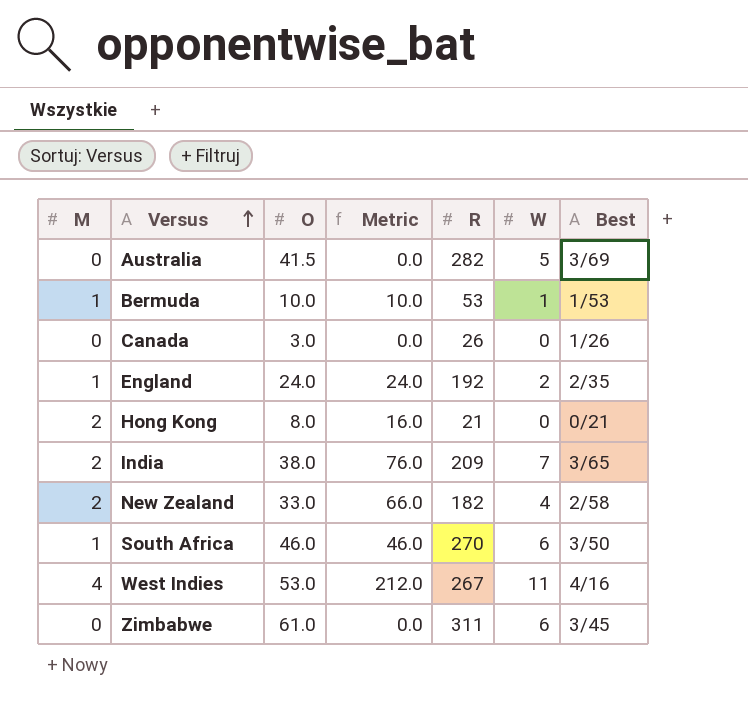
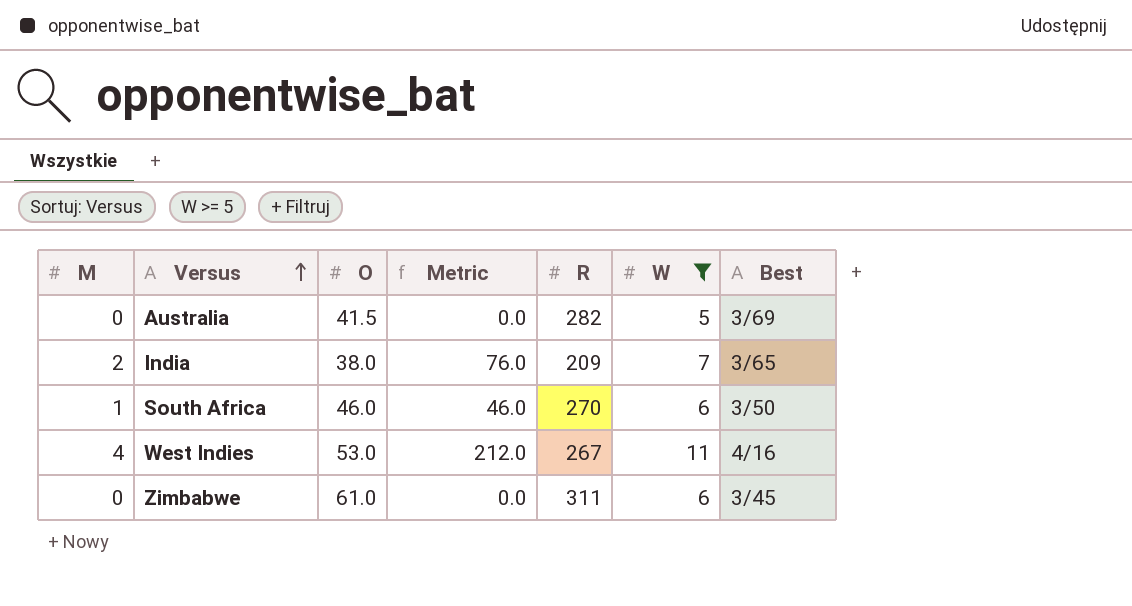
filter: none -> W >= 5

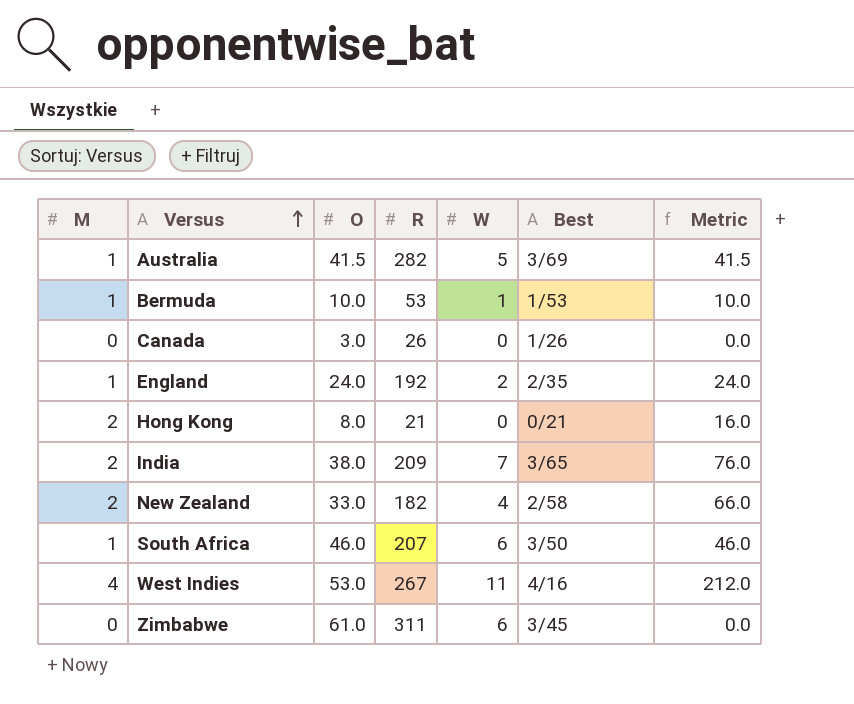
filter: W >= 5 -> none
column Metric | position: 4 -> 7
Australia | M: 0 -> 1
Australia | Metric: 0.0 -> 41.5
South Africa | R: 270 -> 207

